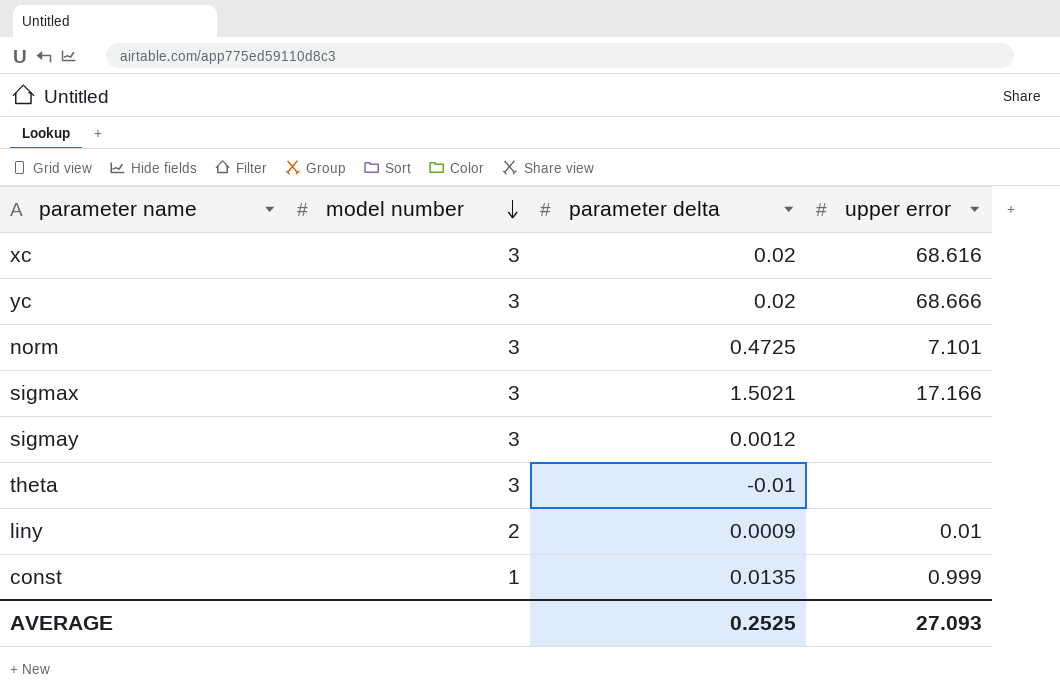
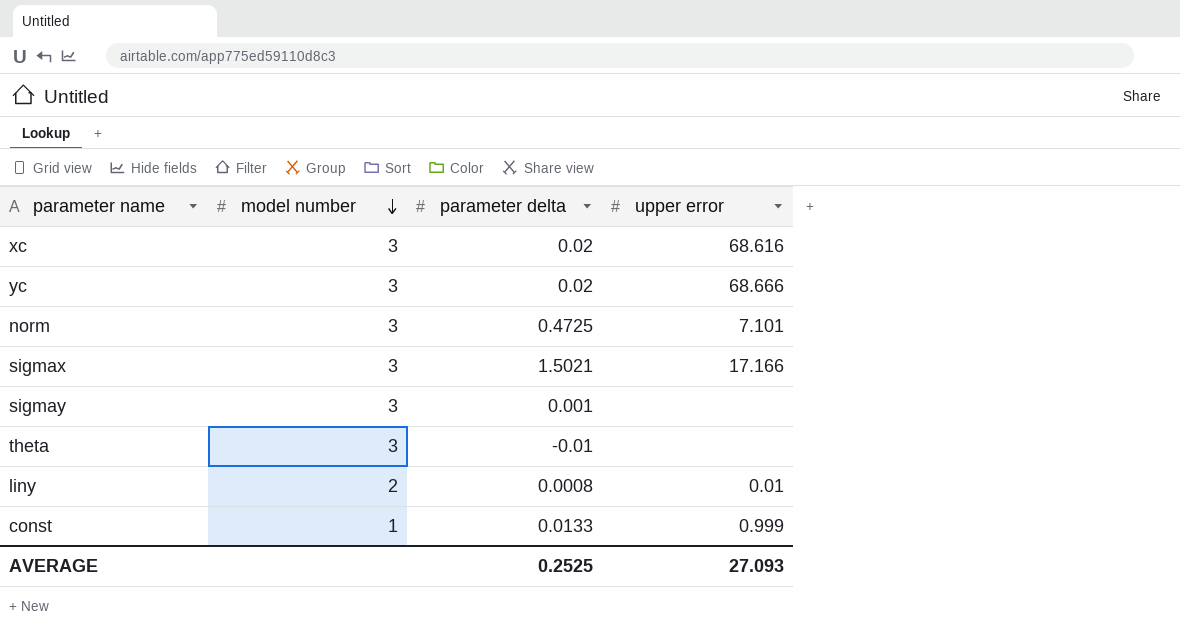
sigmay | parameter delta: 0.0012 -> 0.001
liny | parameter delta: 0.0009 -> 0.0008
const | parameter delta: 0.0135 -> 0.0133

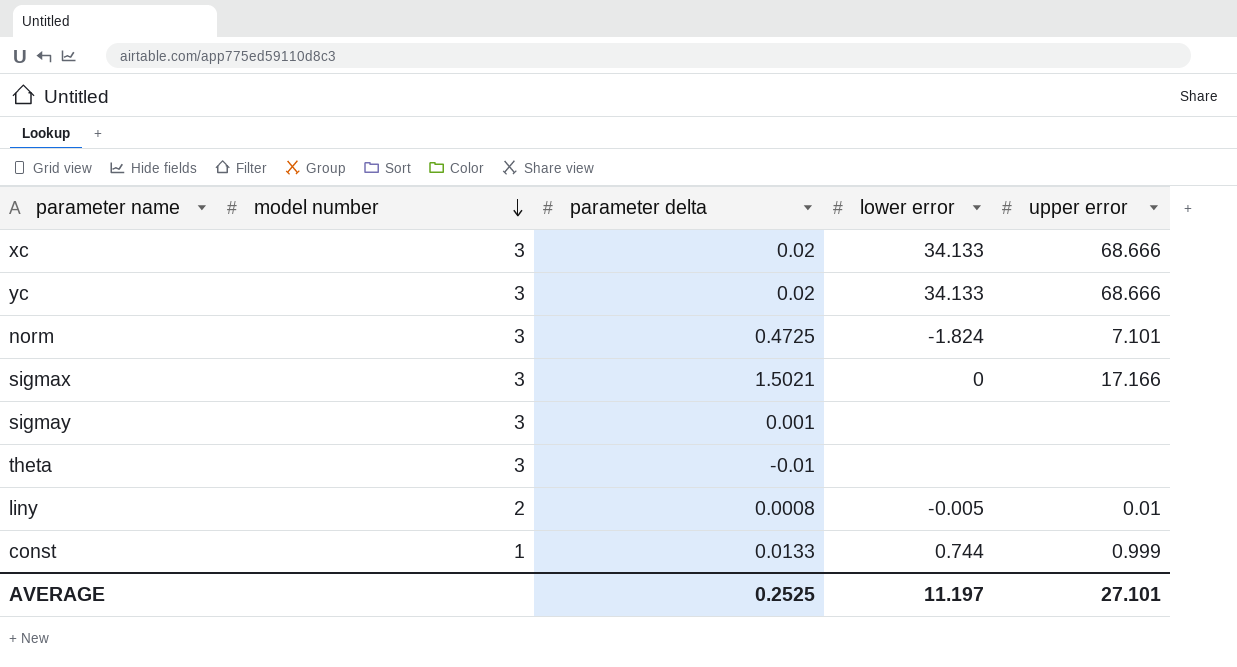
column lower error | position: none -> 4
xc | upper error: 68.616 -> 68.666
AVERAGE | upper error: 27.093 -> 27.101

